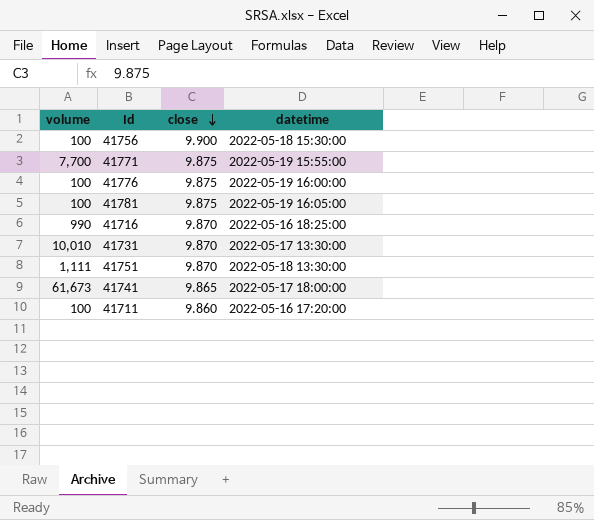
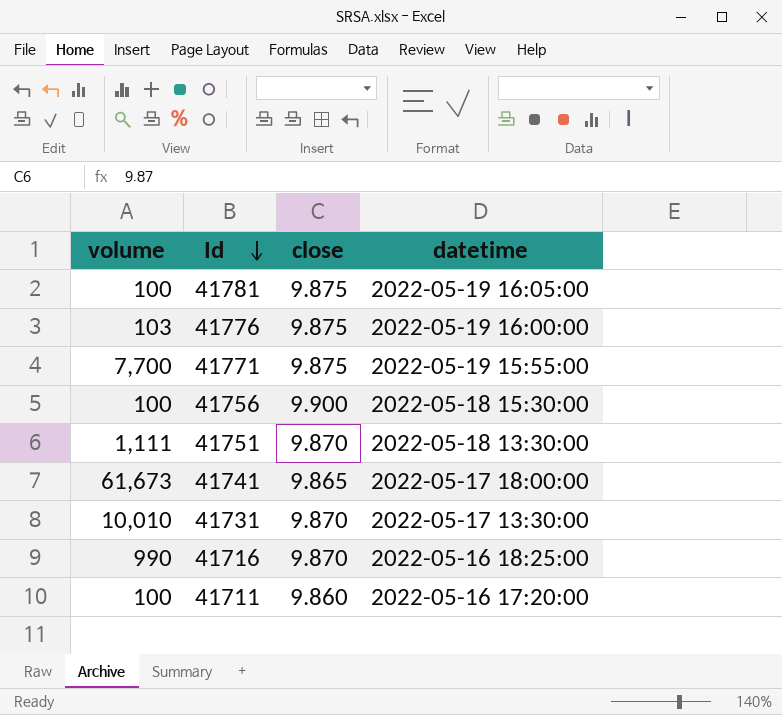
row order: close descending -> Id descending
41776 | volume: 100 -> 103

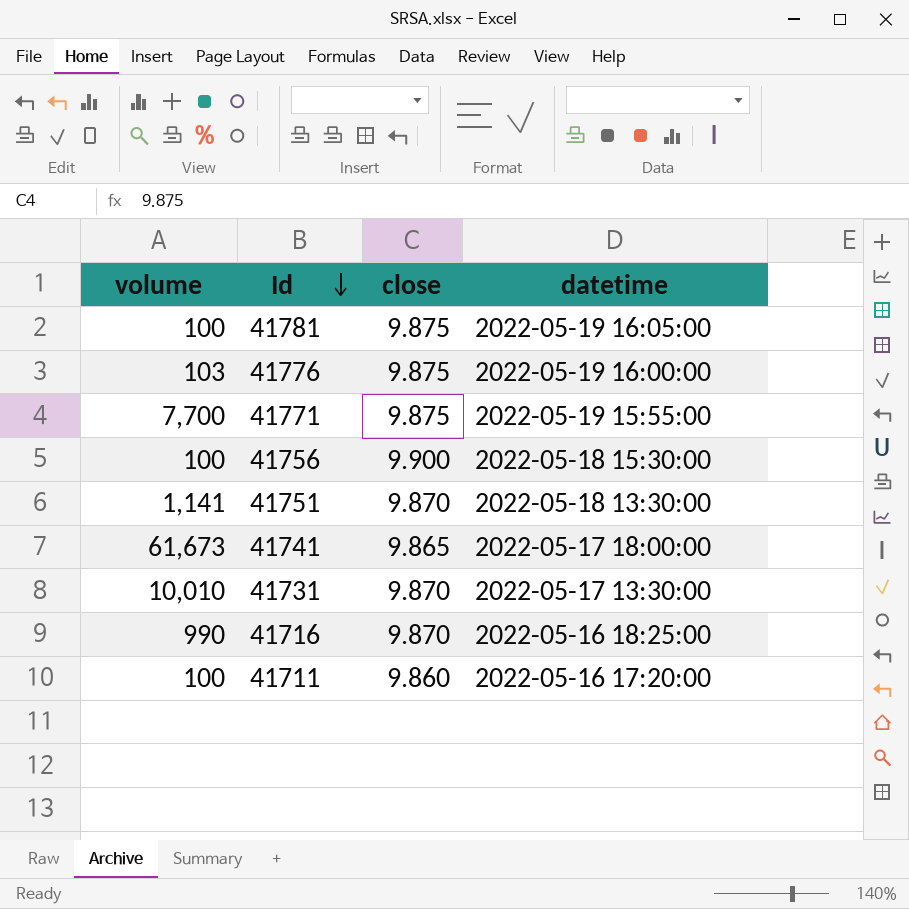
41751 | volume: 1,111 -> 1,141

